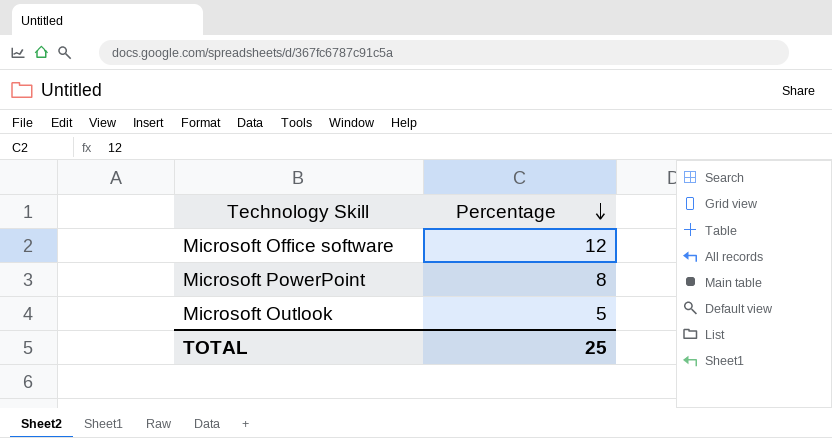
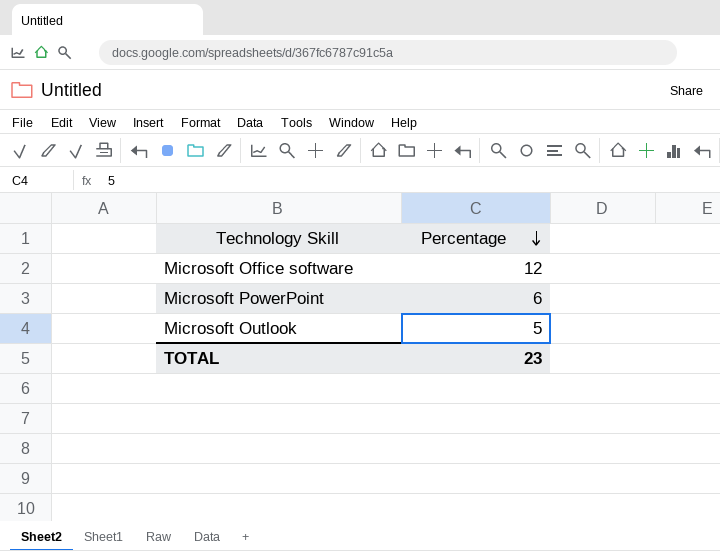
Microsoft PowerPoint | Percentage: 8 -> 6
TOTAL | Percentage: 25 -> 23

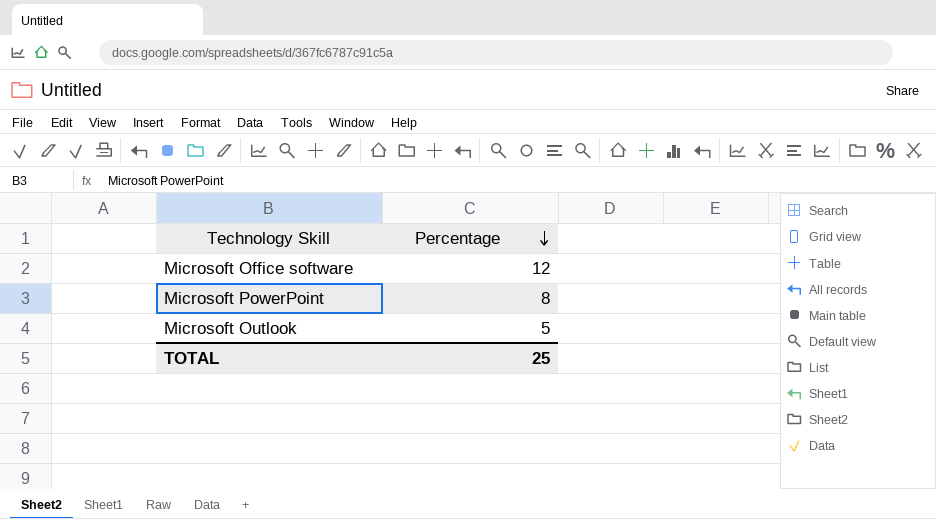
Microsoft PowerPoint | Percentage: 6 -> 8
TOTAL | Percentage: 23 -> 25

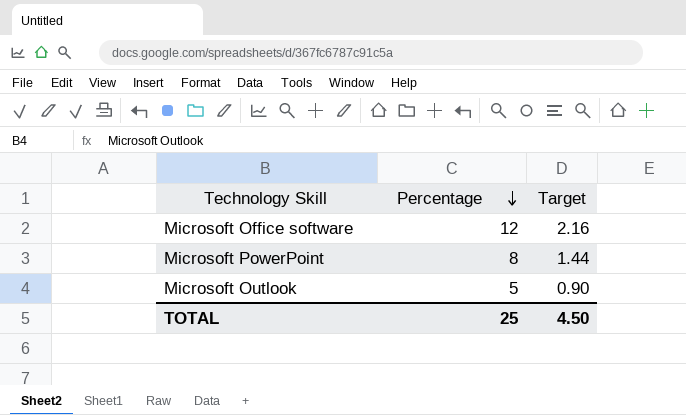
column Target | formula: none -> [Percentage] * 0.18

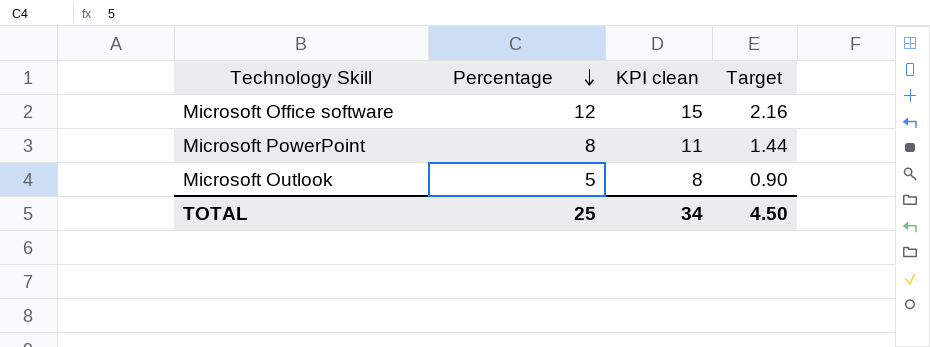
column KPI clean | formula: none -> [Percentage] + 3

